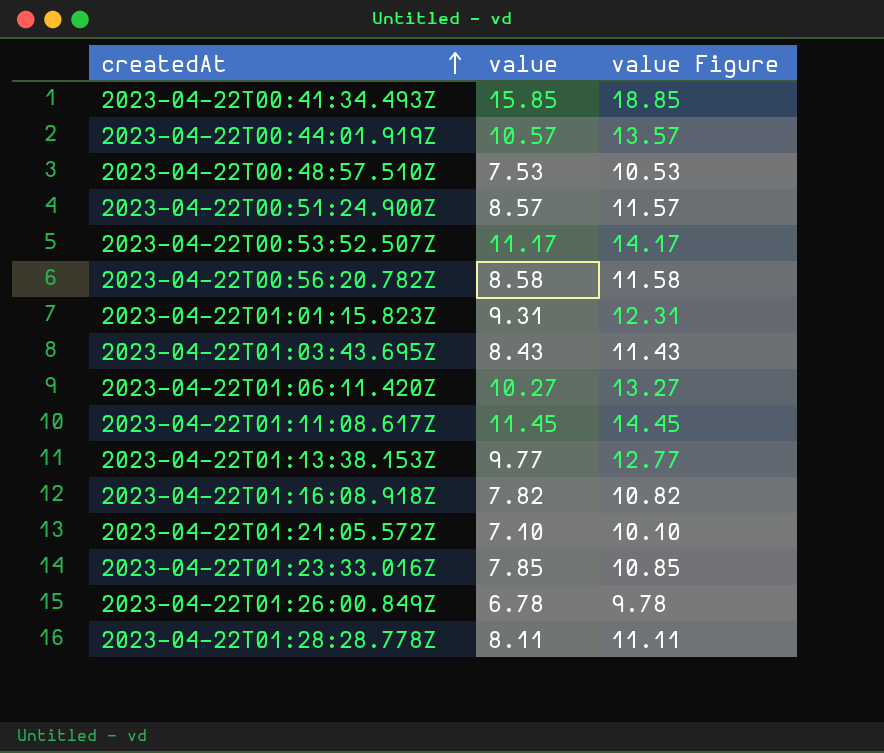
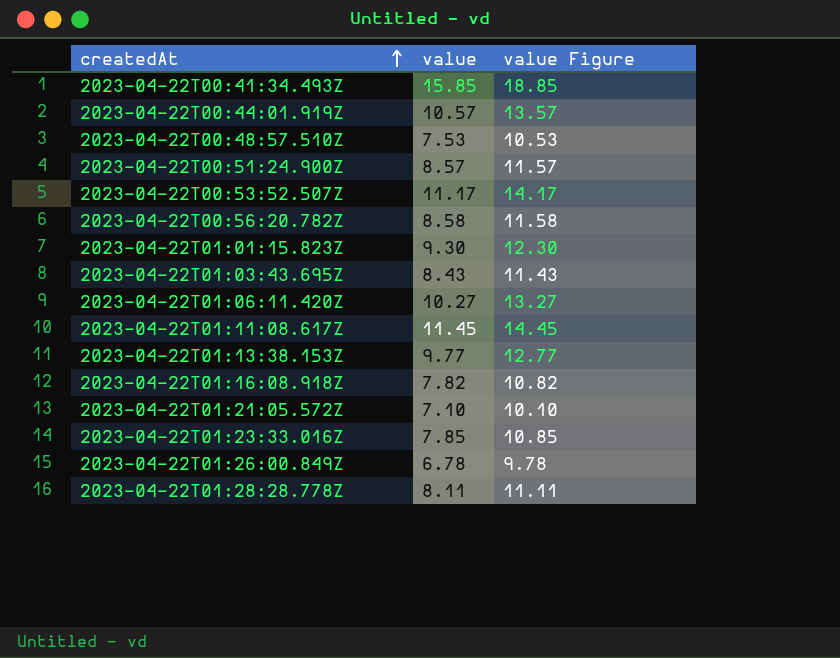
2023-04-22T01:01:15.823Z | value: 9.31 -> 9.30
2023-04-22T01:01:15.823Z | value Figure: 12.31 -> 12.30

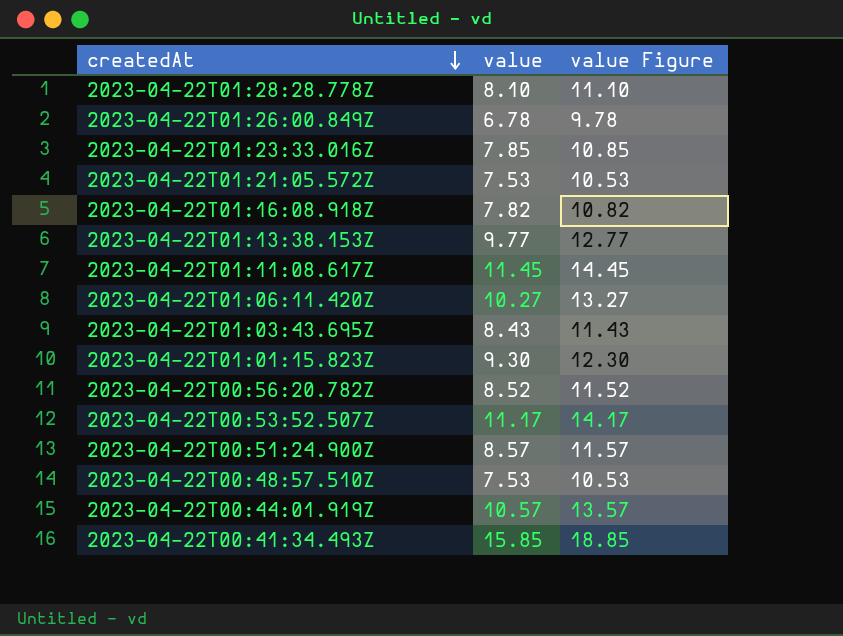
row order: createdAt ascending -> createdAt descending
2023-04-22T01:28:28.778Z | value: 8.11 -> 8.10
2023-04-22T01:28:28.778Z | value Figure: 11.11 -> 11.10
2023-04-22T01:21:05.572Z | value: 7.10 -> 7.53
2023-04-22T01:21:05.572Z | value Figure: 10.10 -> 10.53
2023-04-22T00:56:20.782Z | value: 8.58 -> 8.52
2023-04-22T00:56:20.782Z | value Figure: 11.58 -> 11.52

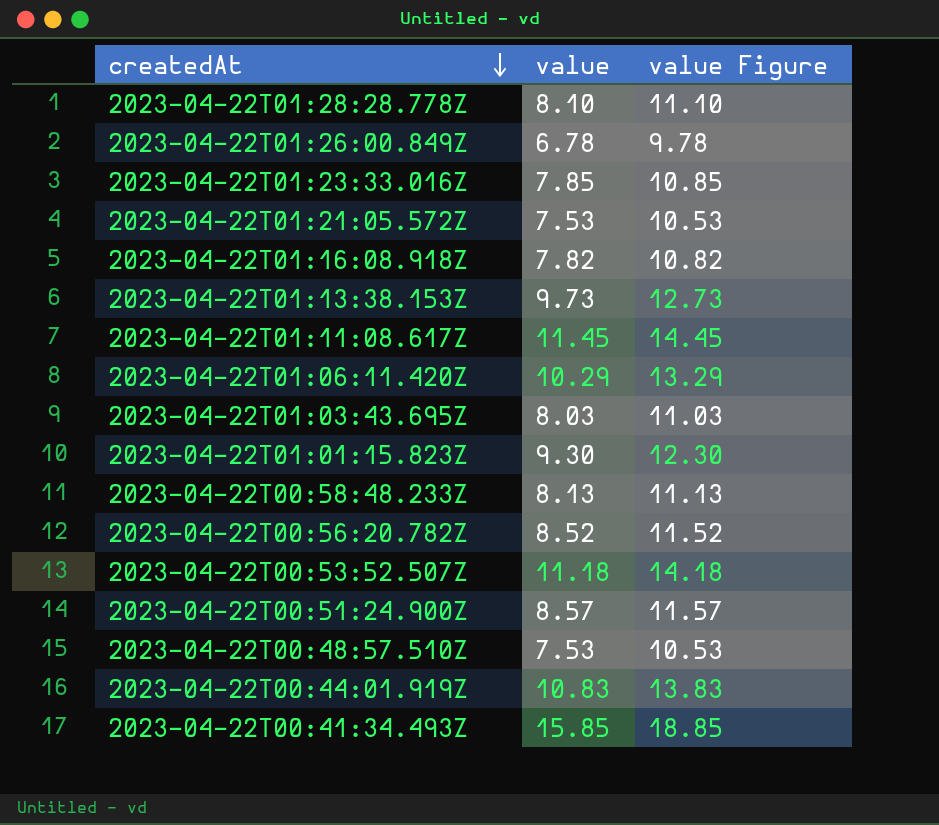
2023-04-22T01:13:38.153Z | value: 9.77 -> 9.73
2023-04-22T01:13:38.153Z | value Figure: 12.77 -> 12.73
2023-04-22T01:06:11.420Z | value: 10.27 -> 10.29
2023-04-22T01:06:11.420Z | value Figure: 13.27 -> 13.29
2023-04-22T01:03:43.695Z | value: 8.43 -> 8.03
2023-04-22T01:03:43.695Z | value Figure: 11.43 -> 11.03
row 2023-04-22T00:58:48.233Z: none -> 8.13 | 11.13
2023-04-22T00:53:52.507Z | value: 11.17 -> 11.18
2023-04-22T00:53:52.507Z | value Figure: 14.17 -> 14.18
2023-04-22T00:44:01.919Z | value: 10.57 -> 10.83
2023-04-22T00:44:01.919Z | value Figure: 13.57 -> 13.83

